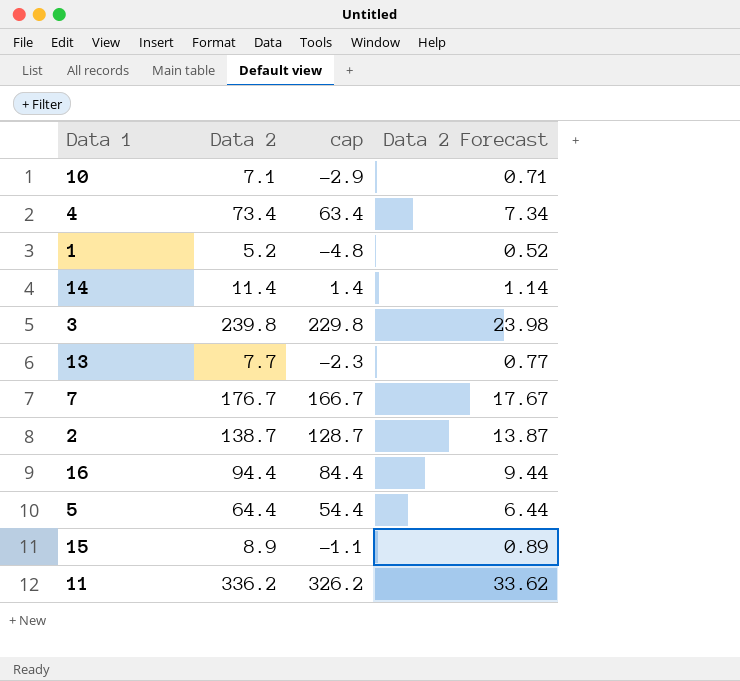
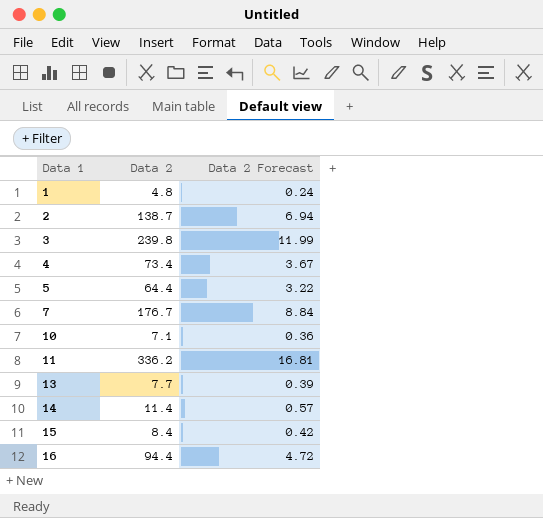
row order: none -> Data 1 ascending
column cap | formula: [Data 2] - 10 -> none
column Data 2 Forecast | formula: [Data 2] * 0.1 -> [Data 2] * 0.05
1 | Data 2: 5.2 -> 4.8
15 | Data 2: 8.9 -> 8.4

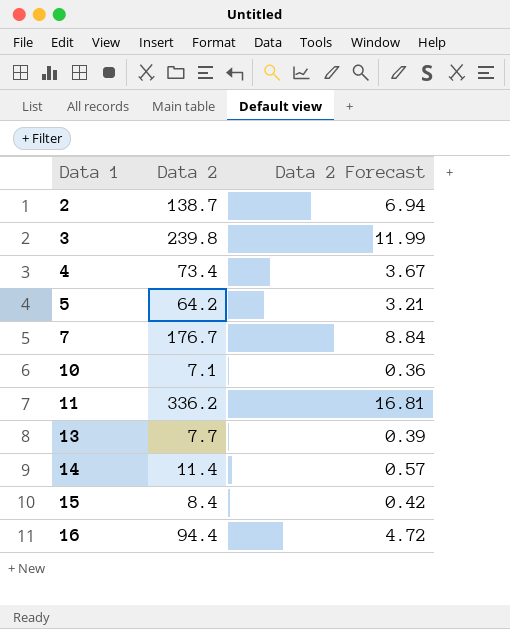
row 1: 4.8 | 0.24 -> none
5 | Data 2: 64.4 -> 64.2
5 | Data 2 Forecast: 3.22 -> 3.21

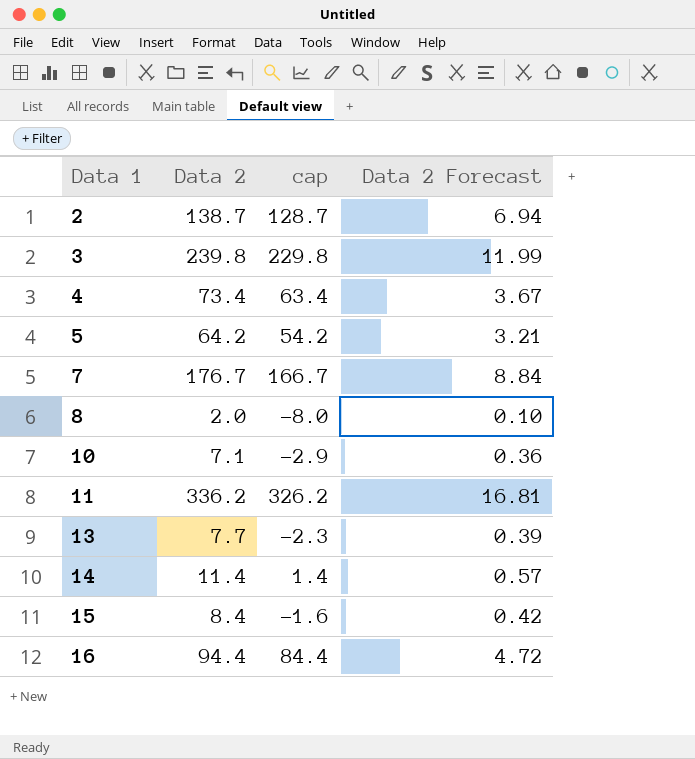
column cap | formula: none -> [Data 2] - 10
row 8: none -> 2.0 | -8.0 | 0.10

